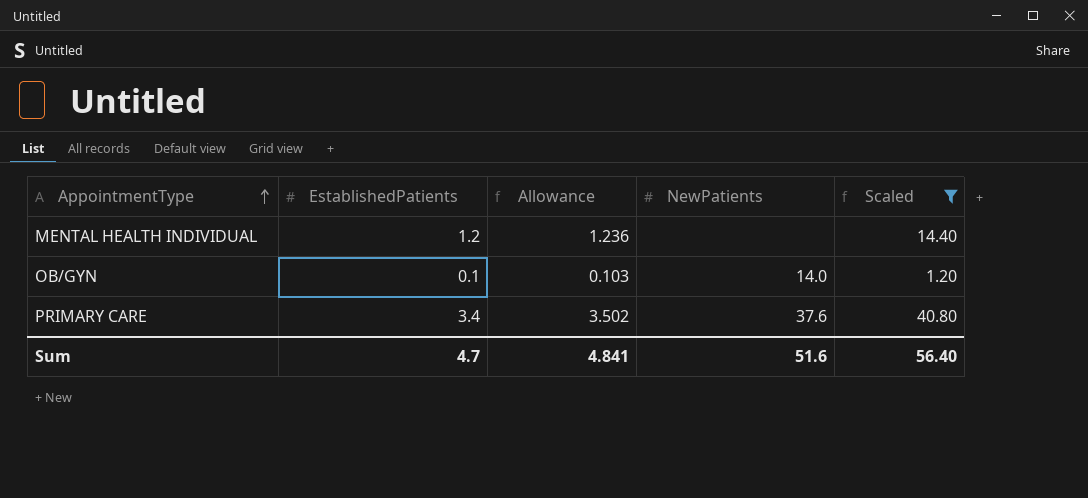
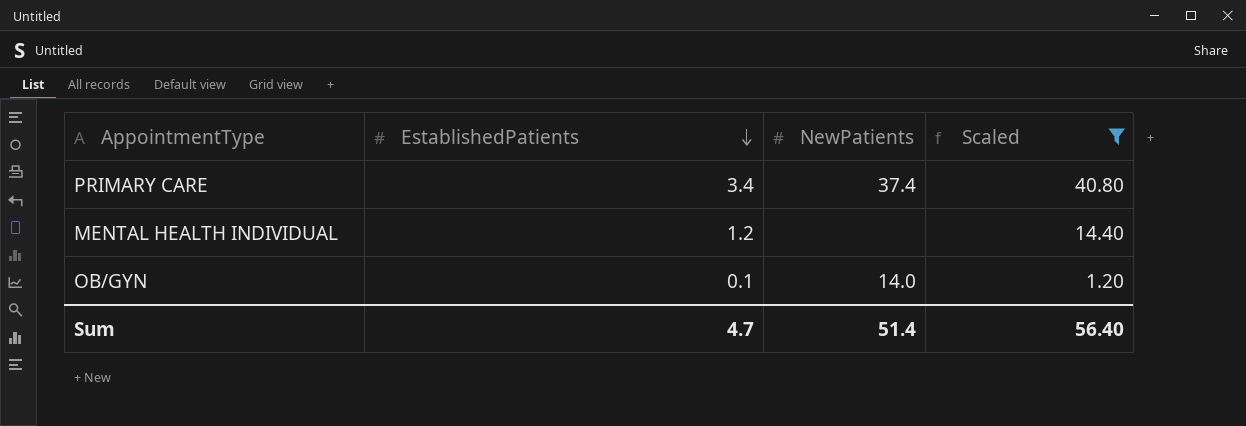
row order: AppointmentType ascending -> EstablishedPatients descending
column Allowance | formula: [EstablishedPatients] * 1.03 -> none
PRIMARY CARE | NewPatients: 37.6 -> 37.4
Sum | NewPatients: 51.6 -> 51.4

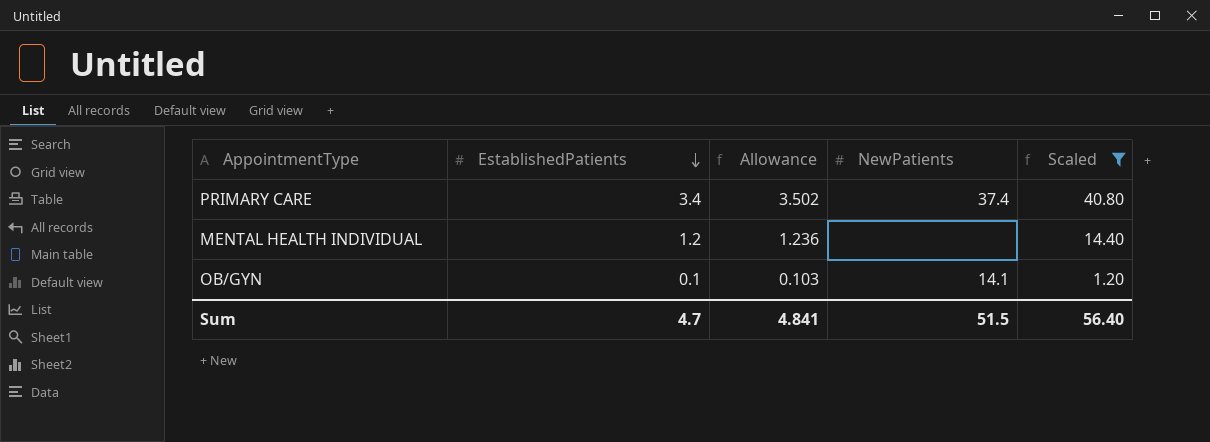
column Allowance | formula: none -> [EstablishedPatients] * 1.03
OB/GYN | NewPatients: 14.0 -> 14.1
Sum | NewPatients: 51.4 -> 51.5

